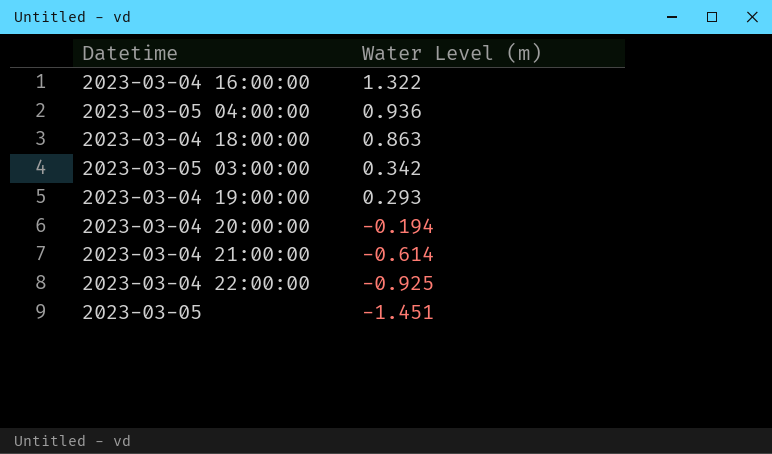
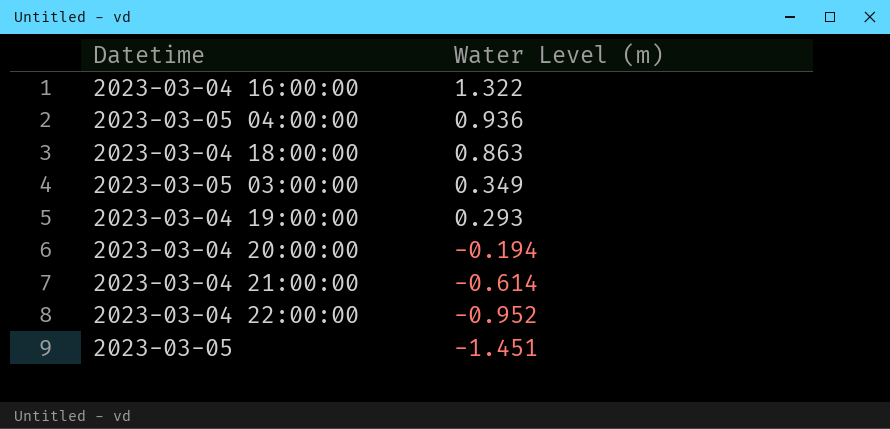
2023-03-05 03:00:00 | Water Level (m): 0.342 -> 0.349
2023-03-04 22:00:00 | Water Level (m): -0.925 -> -0.952

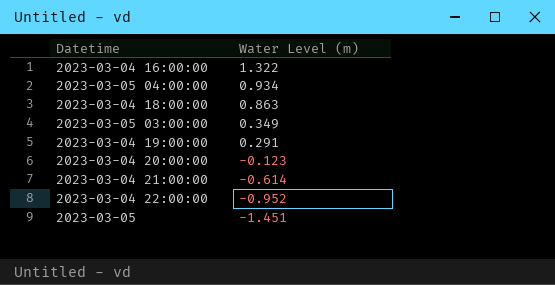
2023-03-05 04:00:00 | Water Level (m): 0.936 -> 0.934
2023-03-04 19:00:00 | Water Level (m): 0.293 -> 0.291
2023-03-04 20:00:00 | Water Level (m): -0.194 -> -0.123

